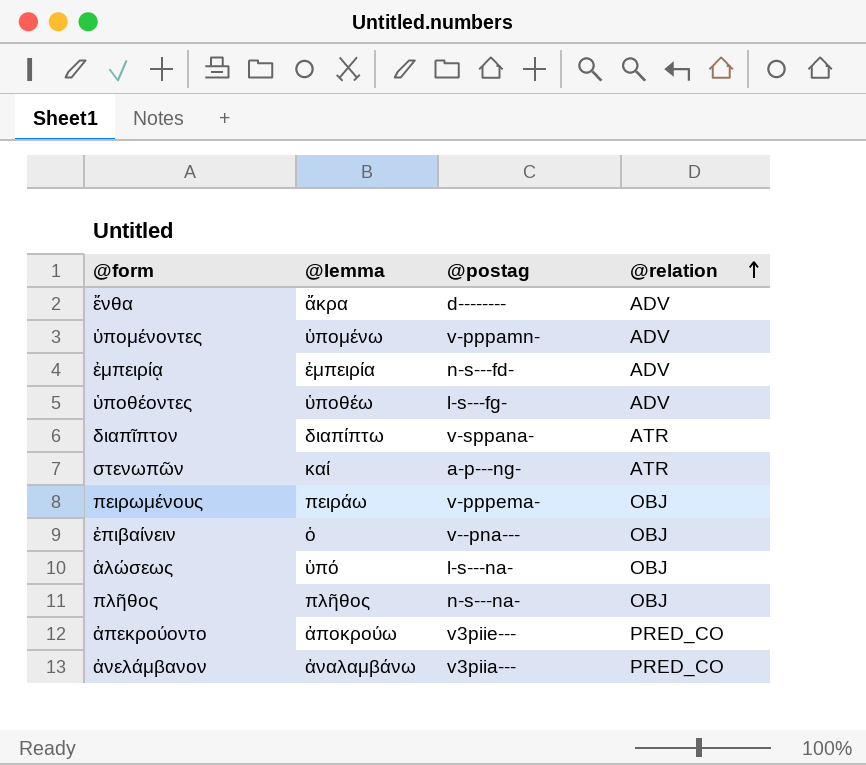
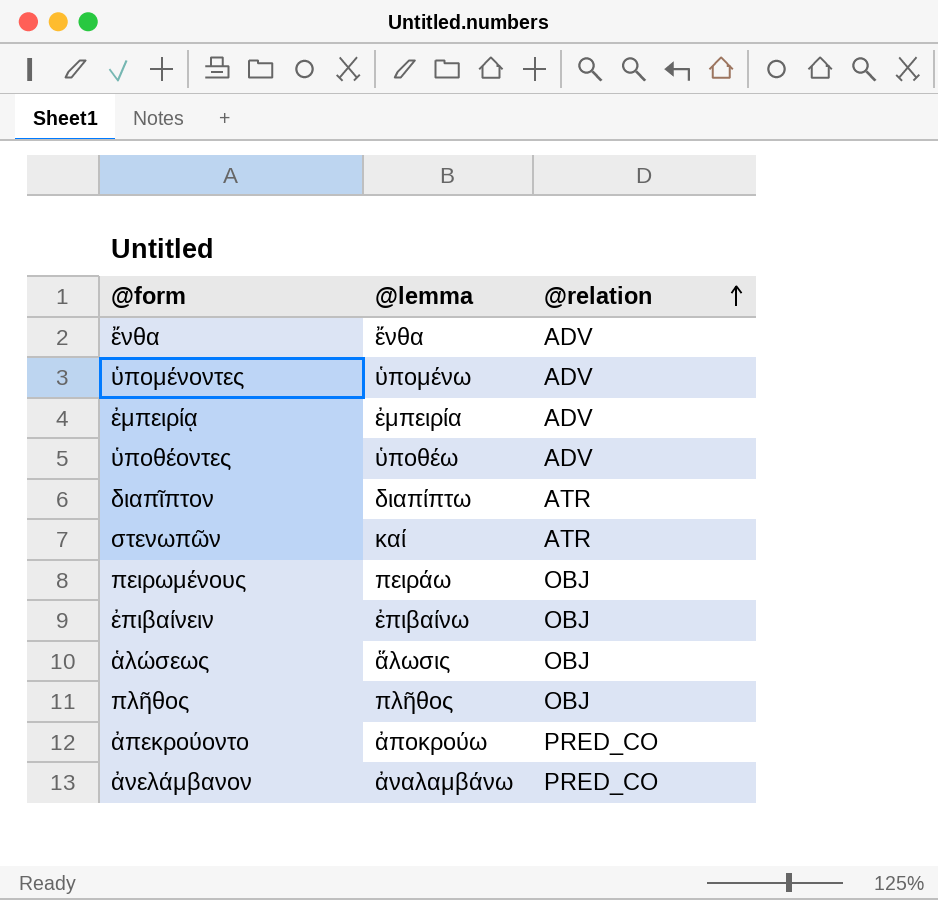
column @postag | position: 3 -> none
ἔνθα | @lemma: ἄκρα -> ἔνθα
ἐπιβαίνειν | @lemma: ὁ -> ἐπιβαίνω
ἁλώσεως | @lemma: ὑπό -> ἅλωσις

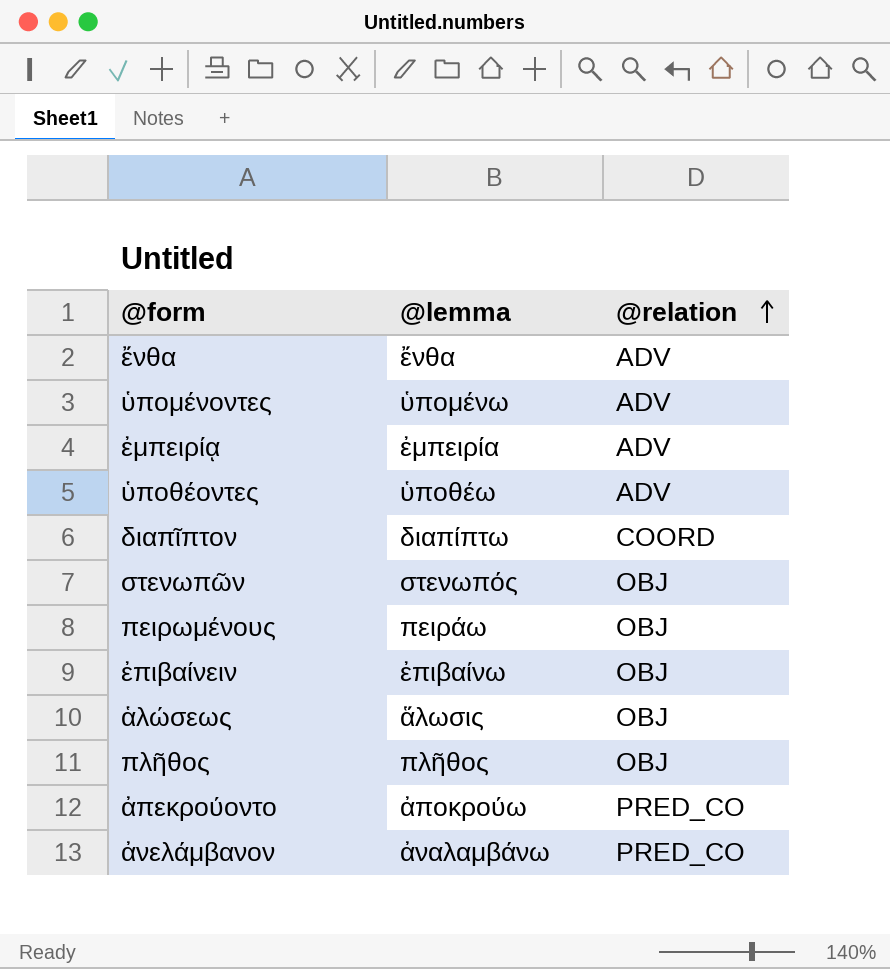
διαπῖπτον | @relation: ATR -> COORD
στενωπῶν | @lemma: καί -> στενωπός
στενωπῶν | @relation: ATR -> OBJ

